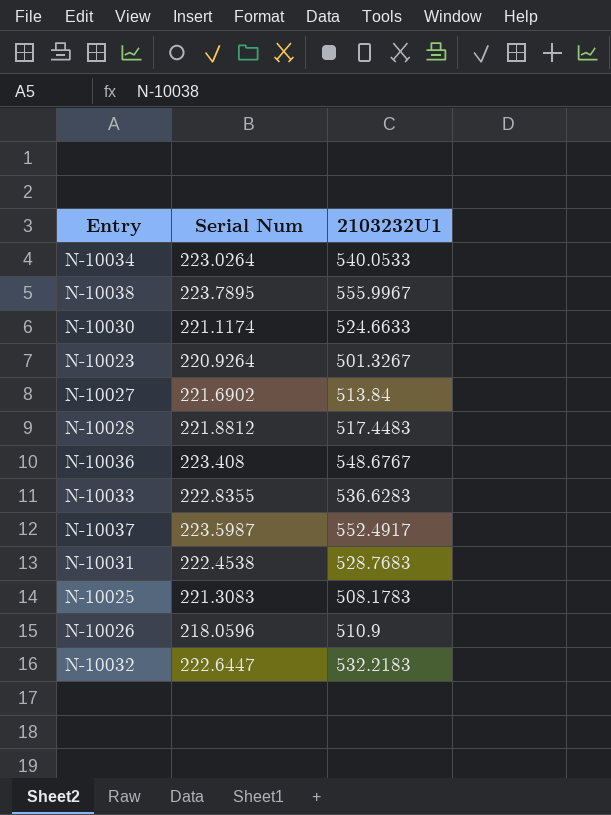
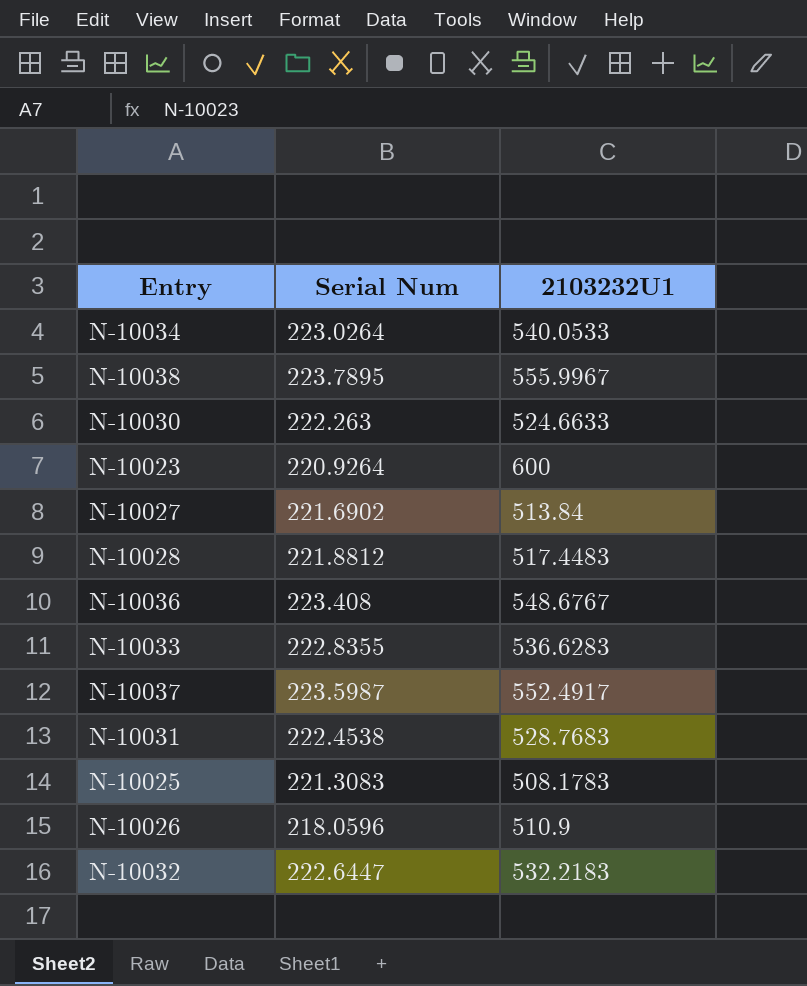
N-10030 | Serial Num: 221.1174 -> 222.263
N-10023 | 2103232U1: 501.3267 -> 600

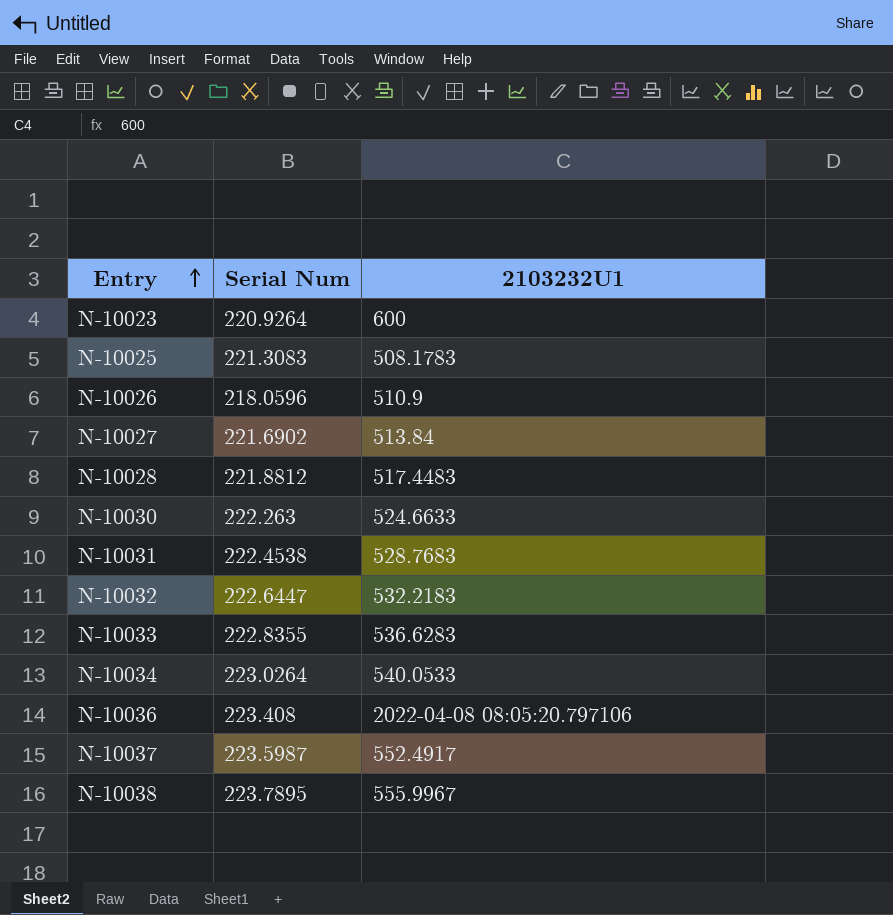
row order: none -> Entry ascending
N-10036 | 2103232U1: 548.6767 -> 2022-04-08 08:05:20.797106

